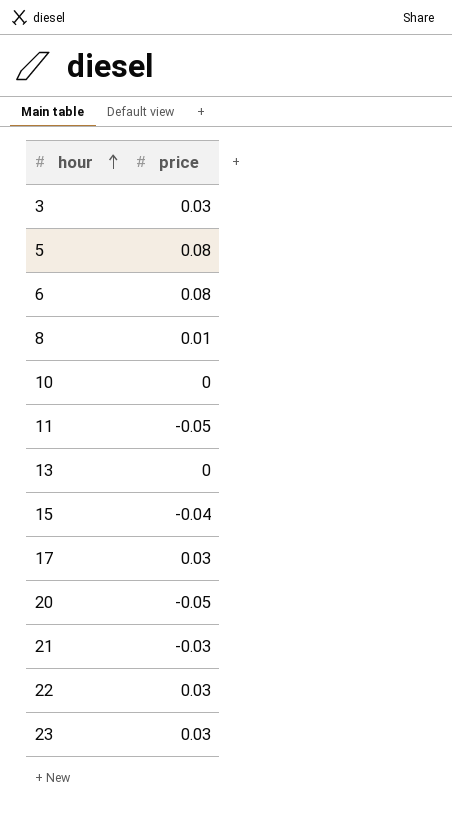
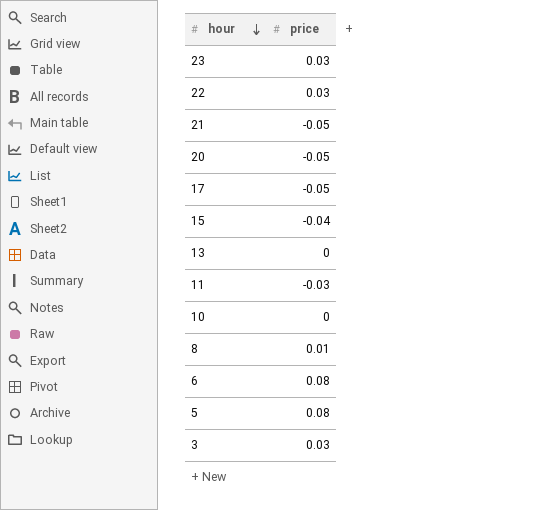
row order: hour ascending -> hour descending
21 | price: -0.03 -> -0.05
17 | price: 0.03 -> -0.05
11 | price: -0.05 -> -0.03

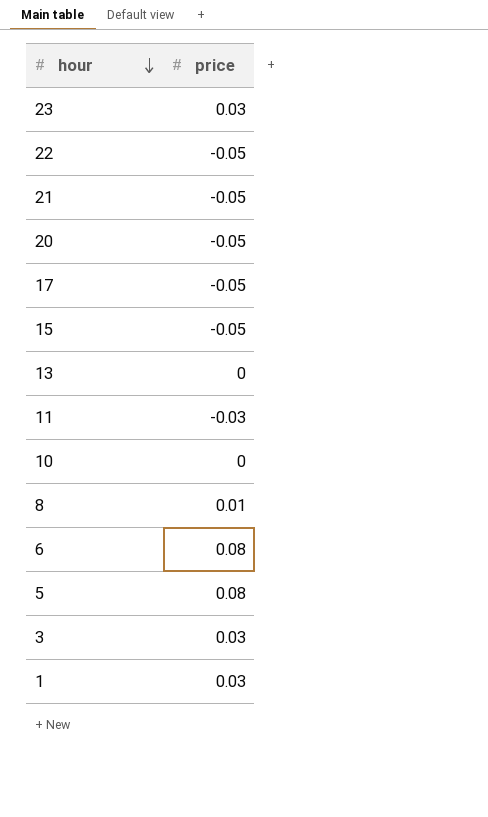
22 | price: 0.03 -> -0.05
15 | price: -0.04 -> -0.05
row 1: none -> 0.03

